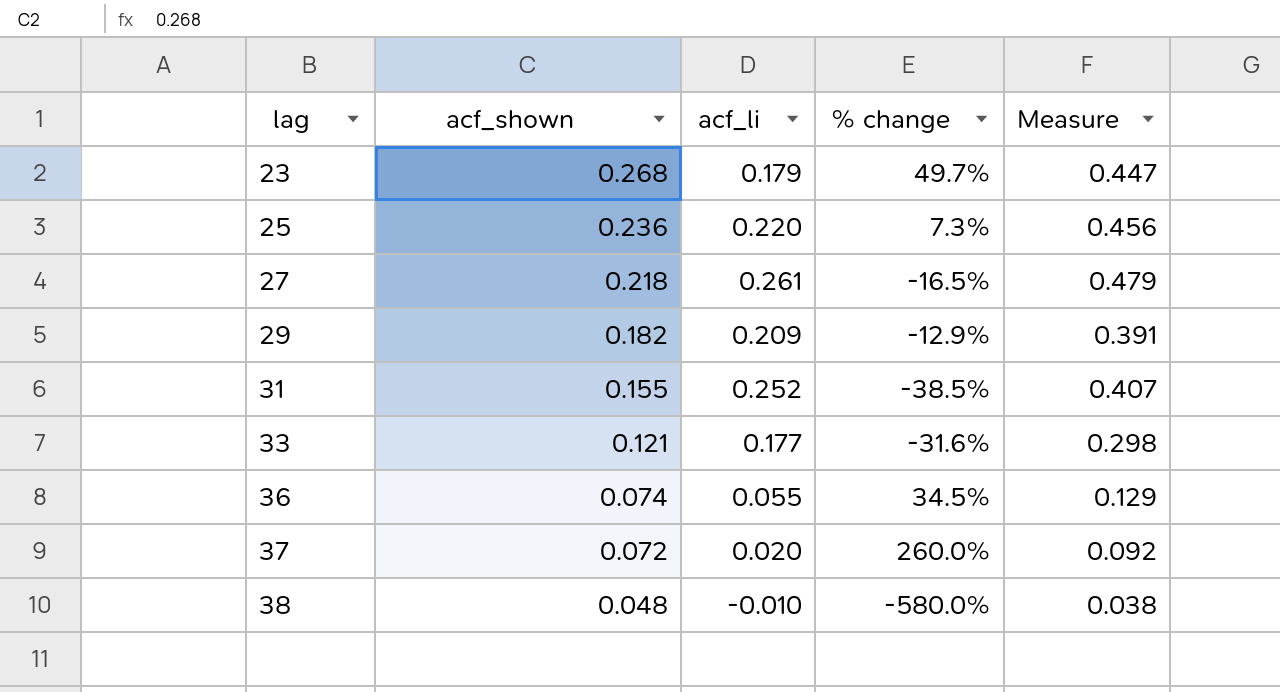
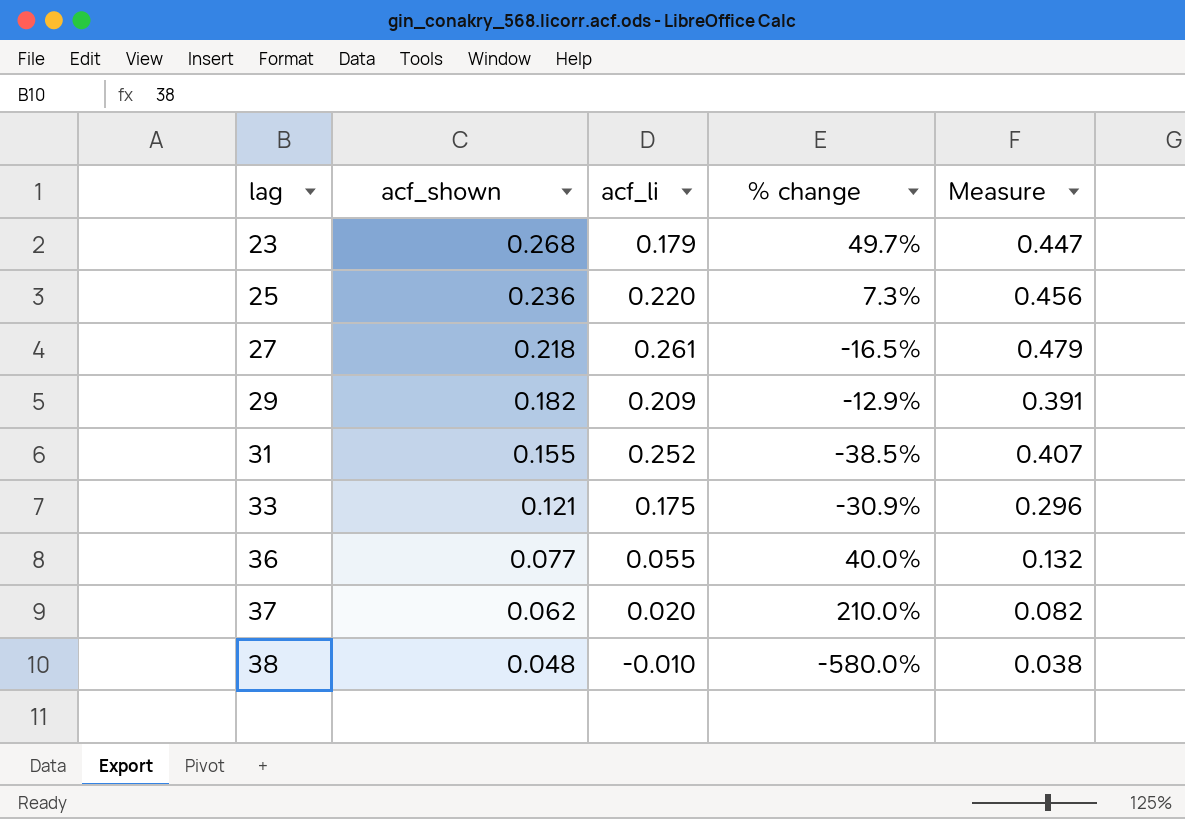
33 | acf_li: 0.177 -> 0.175
33 | % change: -31.6% -> -30.9%
33 | Measure: 0.298 -> 0.296
36 | acf_shown: 0.074 -> 0.077
36 | % change: 34.5% -> 40.0%
36 | Measure: 0.129 -> 0.132
37 | acf_shown: 0.072 -> 0.062
37 | % change: 260.0% -> 210.0%
37 | Measure: 0.092 -> 0.082

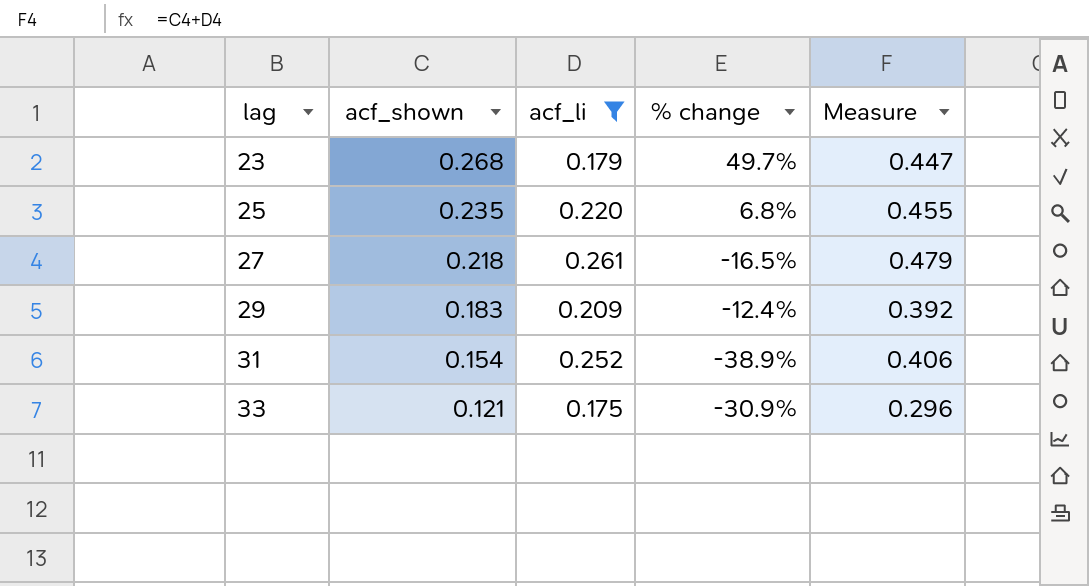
filter: none -> acf_li >= 0.175
25 | acf_shown: 0.236 -> 0.235
25 | % change: 7.3% -> 6.8%
25 | Measure: 0.456 -> 0.455
29 | acf_shown: 0.182 -> 0.183
29 | % change: -12.9% -> -12.4%
29 | Measure: 0.391 -> 0.392
31 | acf_shown: 0.155 -> 0.154
31 | % change: -38.5% -> -38.9%
31 | Measure: 0.407 -> 0.406

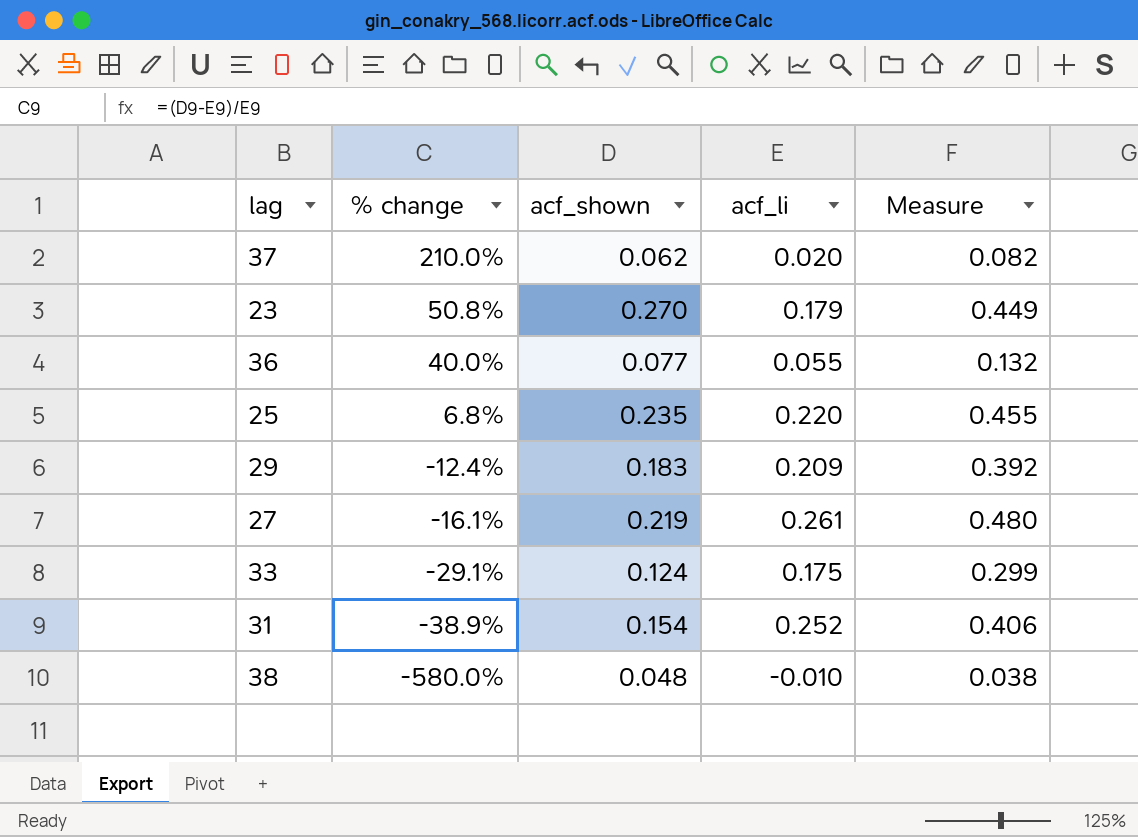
filter: acf_li >= 0.175 -> none
row order: lag ascending -> % change descending
column % change | position: 4 -> 2
23 | % change: 49.7% -> 50.8%
23 | acf_shown: 0.268 -> 0.270
23 | Measure: 0.447 -> 0.449
27 | % change: -16.5% -> -16.1%
27 | acf_shown: 0.218 -> 0.219
27 | Measure: 0.479 -> 0.480
33 | % change: -30.9% -> -29.1%
33 | acf_shown: 0.121 -> 0.124
33 | Measure: 0.296 -> 0.299

